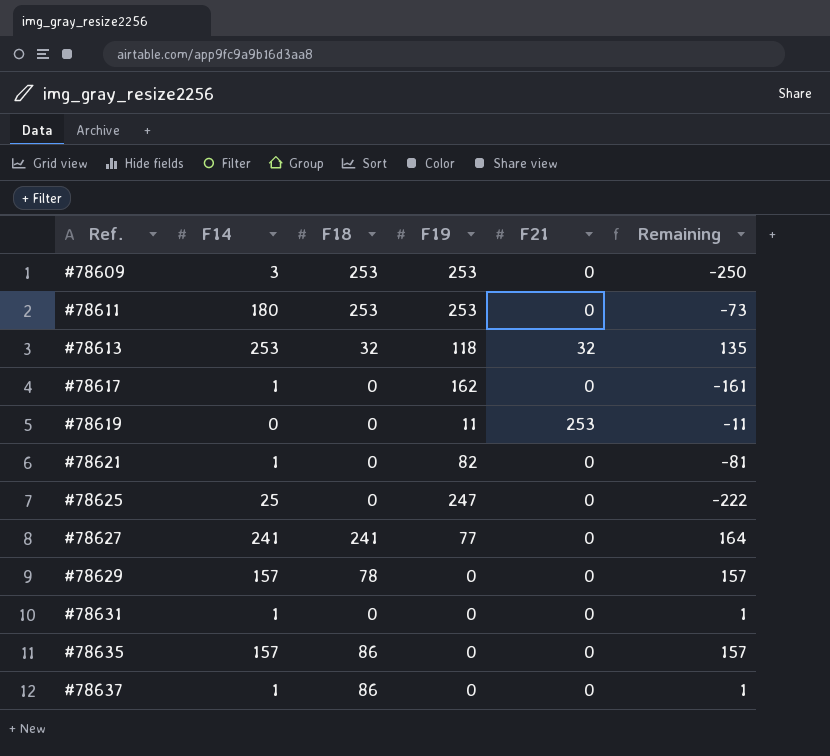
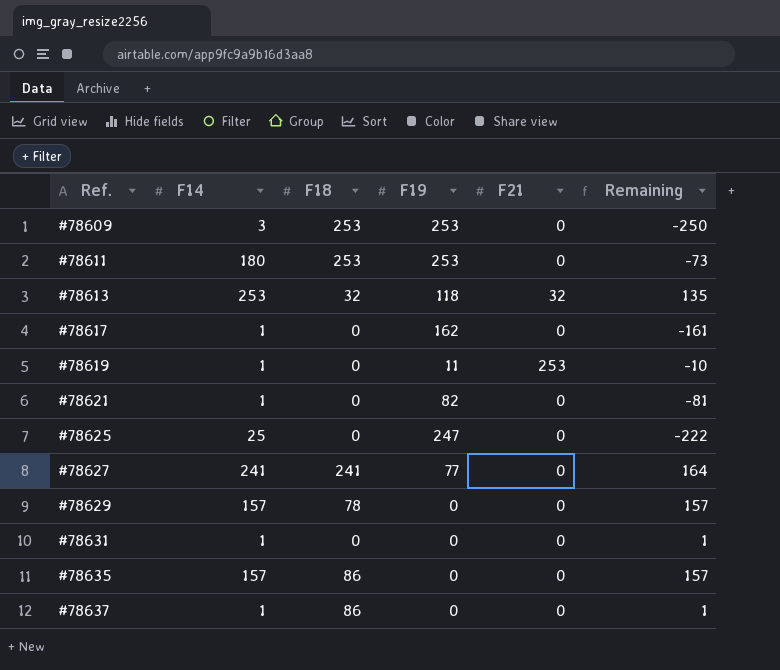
#78619 | F14: 0 -> 1
#78619 | Remaining: -11 -> -10

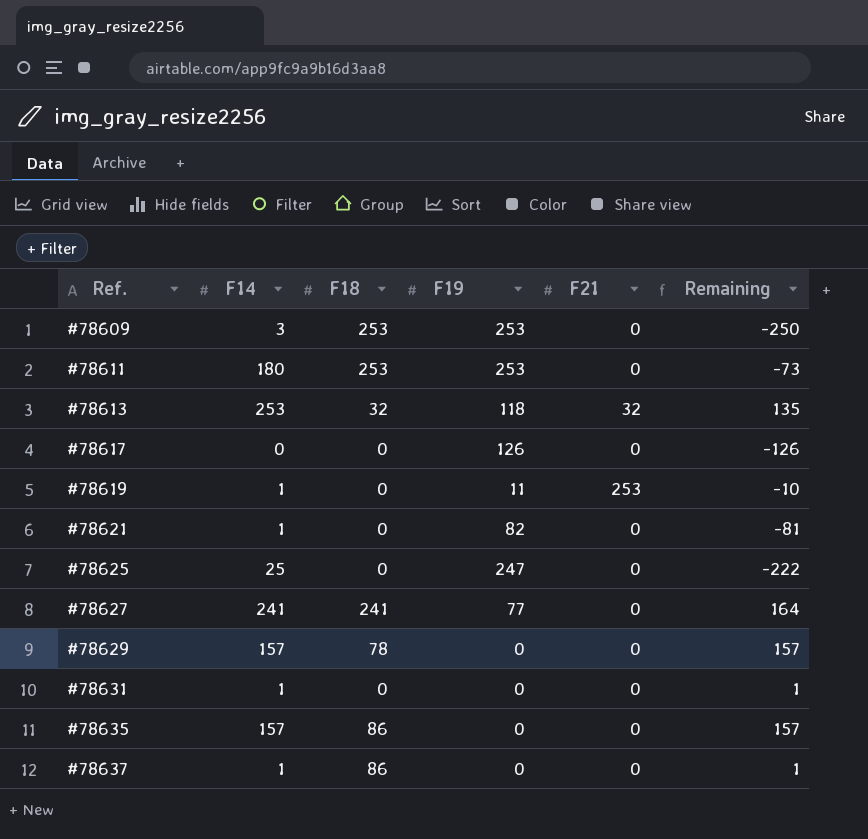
#78617 | F14: 1 -> 0
#78617 | F19: 162 -> 126
#78617 | Remaining: -161 -> -126

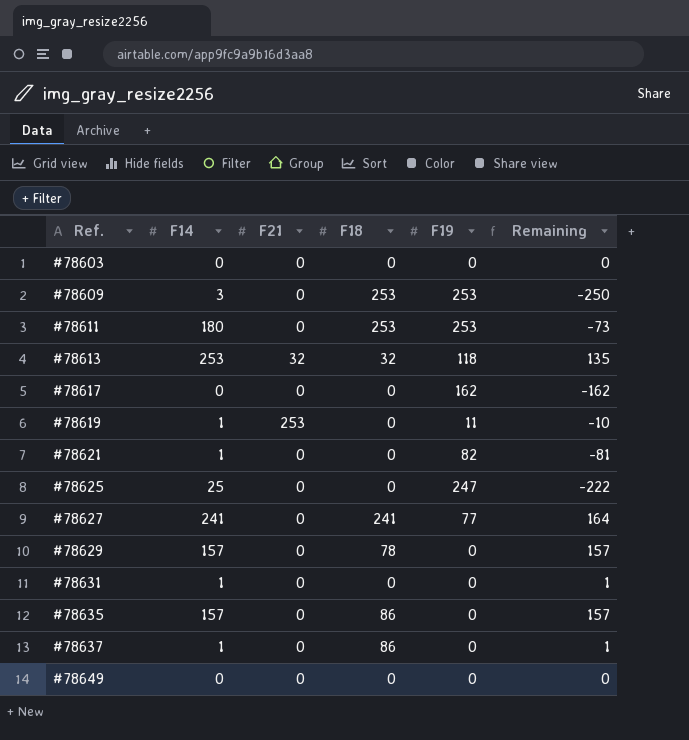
column F21 | position: 5 -> 3
row #78603: none -> 0 | 0 | 0 | 0 | 0
#78617 | F19: 126 -> 162
#78617 | Remaining: -126 -> -162
row #78649: none -> 0 | 0 | 0 | 0 | 0

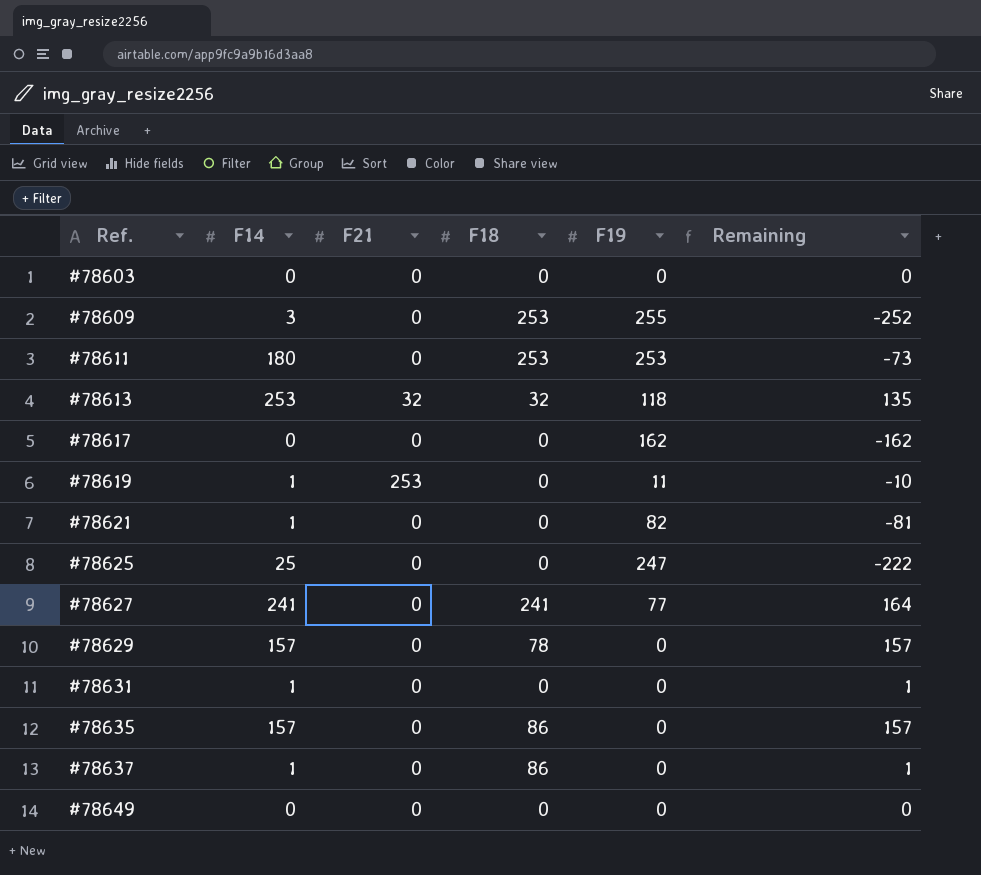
#78609 | F19: 253 -> 255
#78609 | Remaining: -250 -> -252

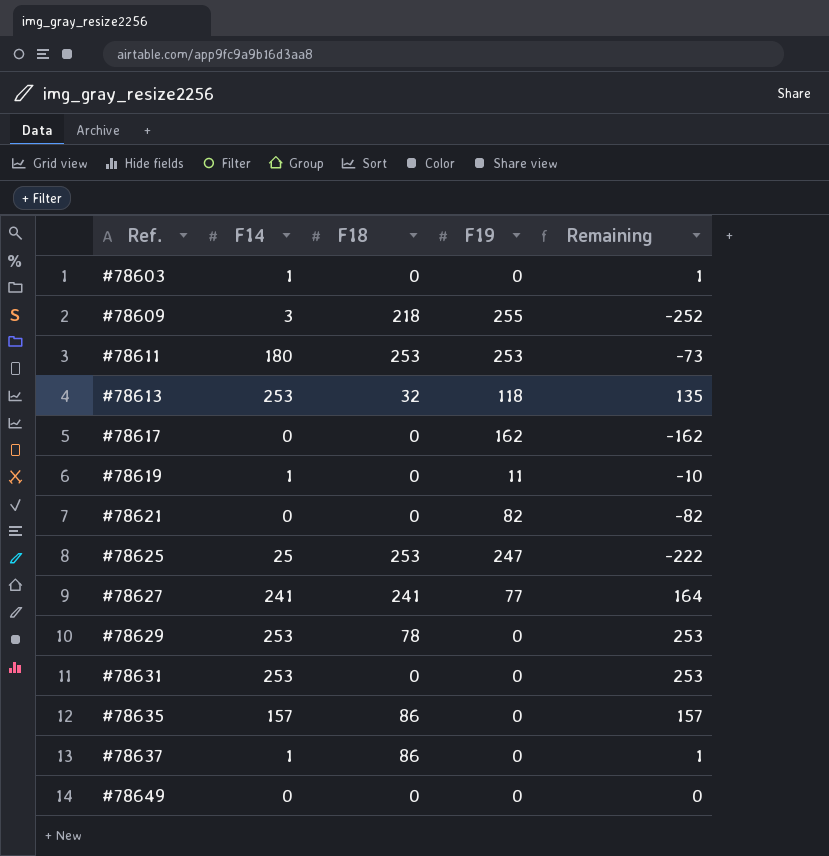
column F21 | position: 3 -> none
#78603 | F14: 0 -> 1
#78603 | Remaining: 0 -> 1
#78609 | F18: 253 -> 218
#78621 | F14: 1 -> 0
#78621 | Remaining: -81 -> -82
#78625 | F18: 0 -> 253
#78629 | F14: 157 -> 253
#78629 | Remaining: 157 -> 253
#78631 | F14: 1 -> 253
#78631 | Remaining: 1 -> 253

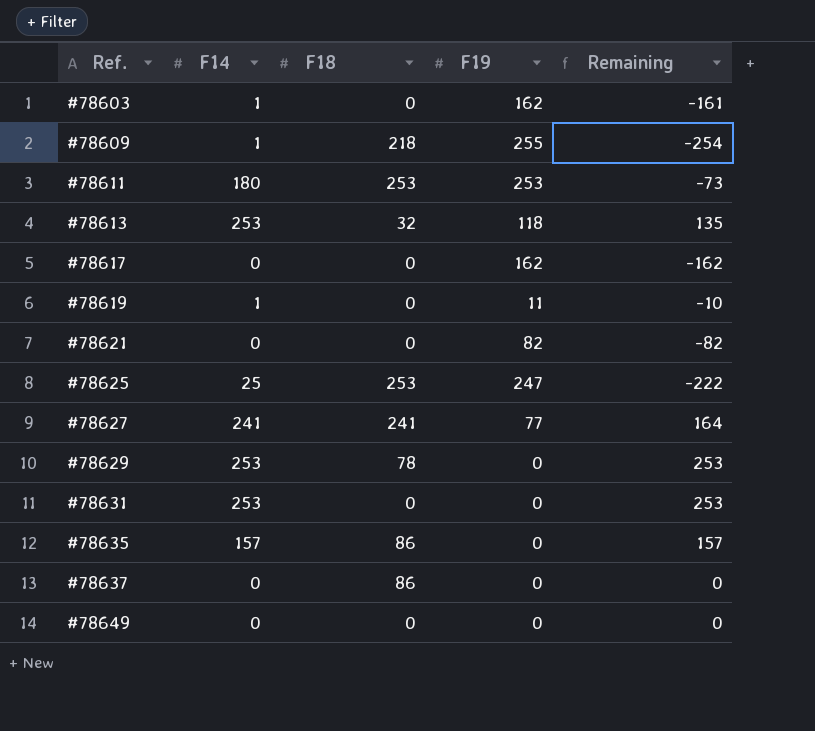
#78603 | F19: 0 -> 162
#78603 | Remaining: 1 -> -161
#78609 | F14: 3 -> 1
#78609 | Remaining: -252 -> -254
#78637 | F14: 1 -> 0
#78637 | Remaining: 1 -> 0

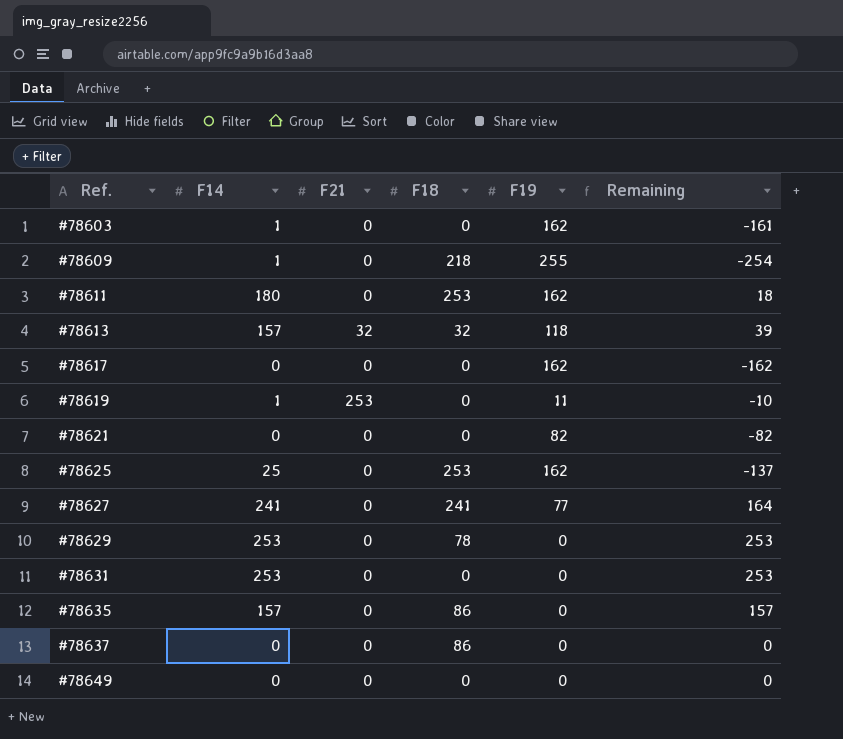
column F21 | position: none -> 3
#78611 | F19: 253 -> 162
#78611 | Remaining: -73 -> 18
#78613 | F14: 253 -> 157
#78613 | Remaining: 135 -> 39
#78625 | F19: 247 -> 162
#78625 | Remaining: -222 -> -137

